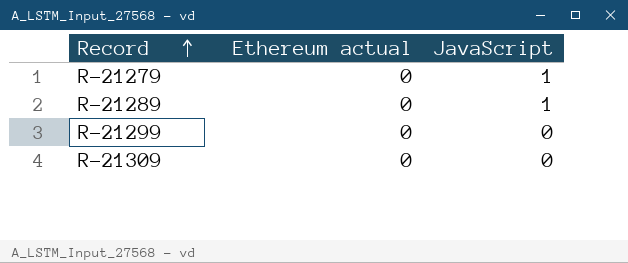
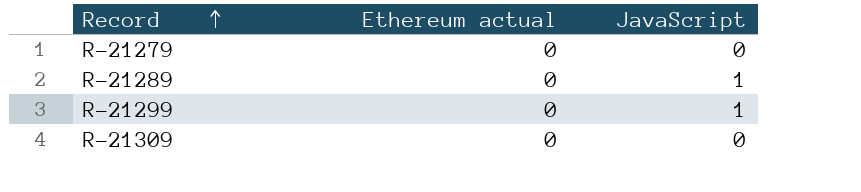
R-21279 | JavaScript: 1 -> 0
R-21299 | JavaScript: 0 -> 1

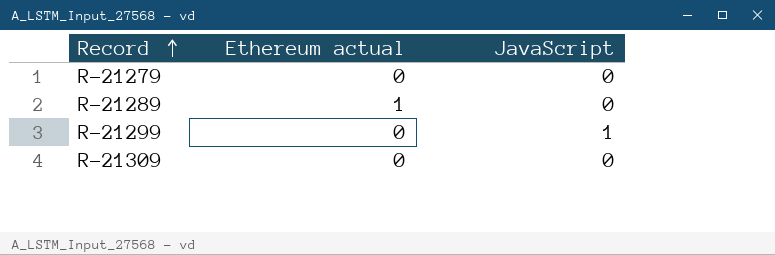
R-21289 | Ethereum actual: 0 -> 1
R-21289 | JavaScript: 1 -> 0

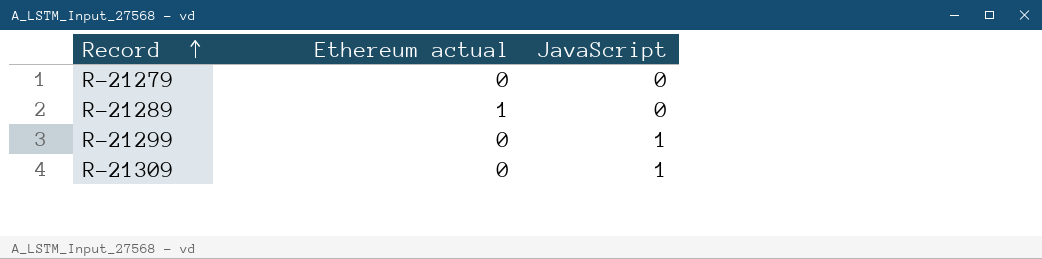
R-21309 | JavaScript: 0 -> 1

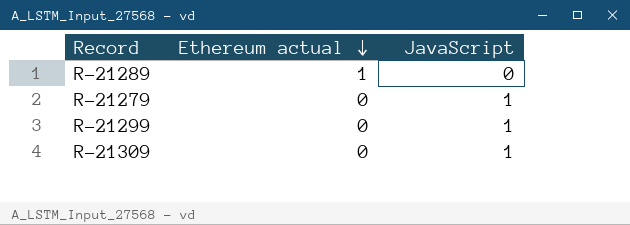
row order: Record ascending -> Ethereum actual descending
R-21279 | JavaScript: 0 -> 1

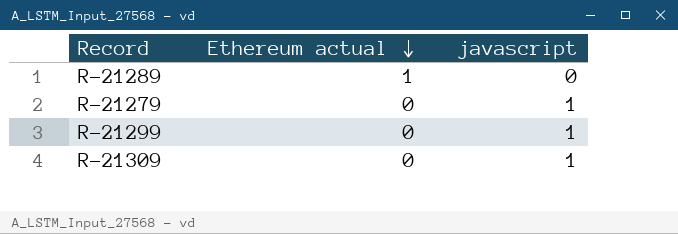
column name: JavaScript -> javascript

